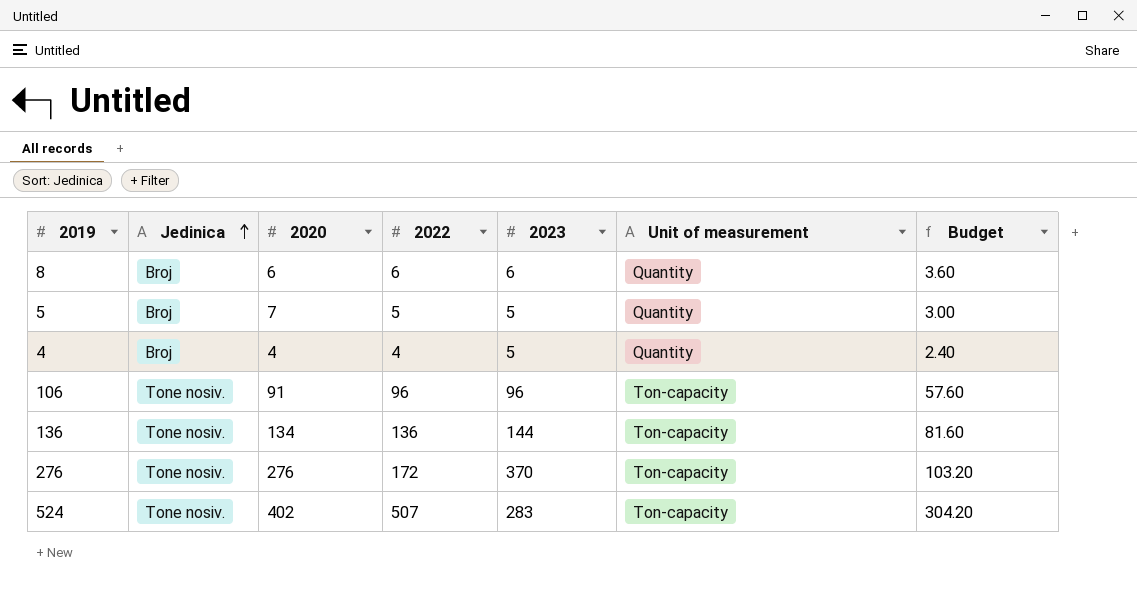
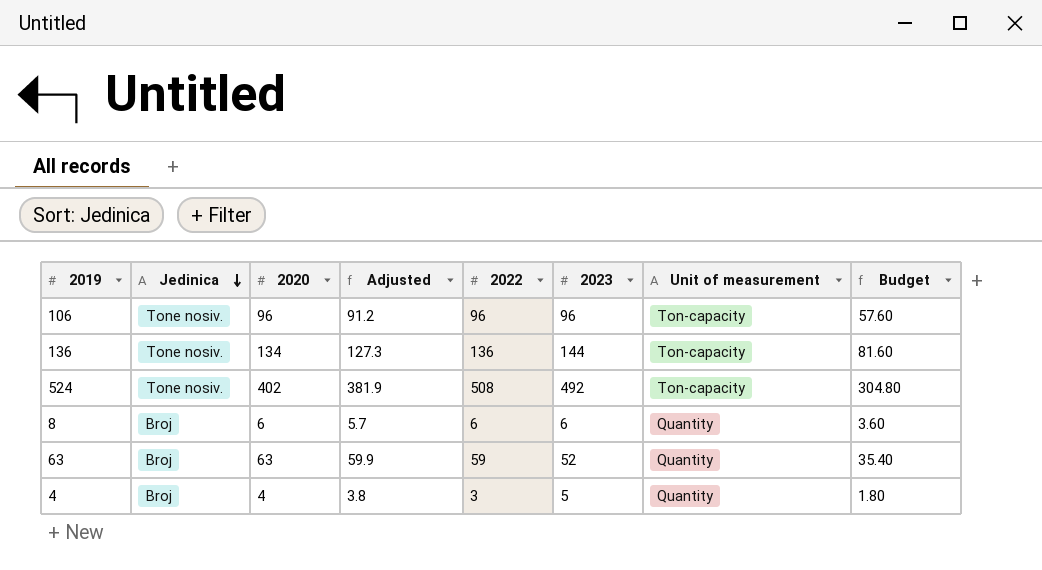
row order: Jedinica ascending -> Jedinica descending
column Adjusted | formula: none -> [2020] * 0.95
row 5: Broj | 7 | 5 | 5 | Quantity | 3.00 -> none
row 276: Tone nosiv. | 276 | 172 | 370 | Ton-capacity | 103.20 -> none
106 | 2020: 91 -> 96
524 | 2022: 507 -> 508
524 | 2023: 283 -> 492
524 | Budget: 304.20 -> 304.80
row 63: none -> Broj | 63 | 59.9 | 59 | 52 | Quantity | 35.40
4 | 2022: 4 -> 3
4 | Budget: 2.40 -> 1.80

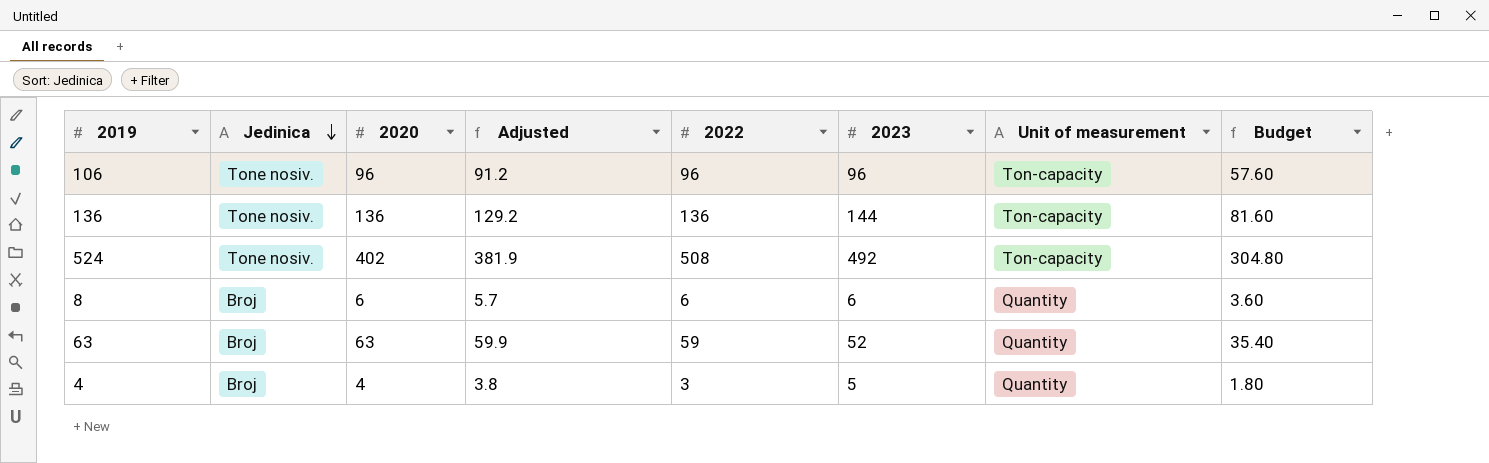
136 | 2020: 134 -> 136
136 | Adjusted: 127.3 -> 129.2

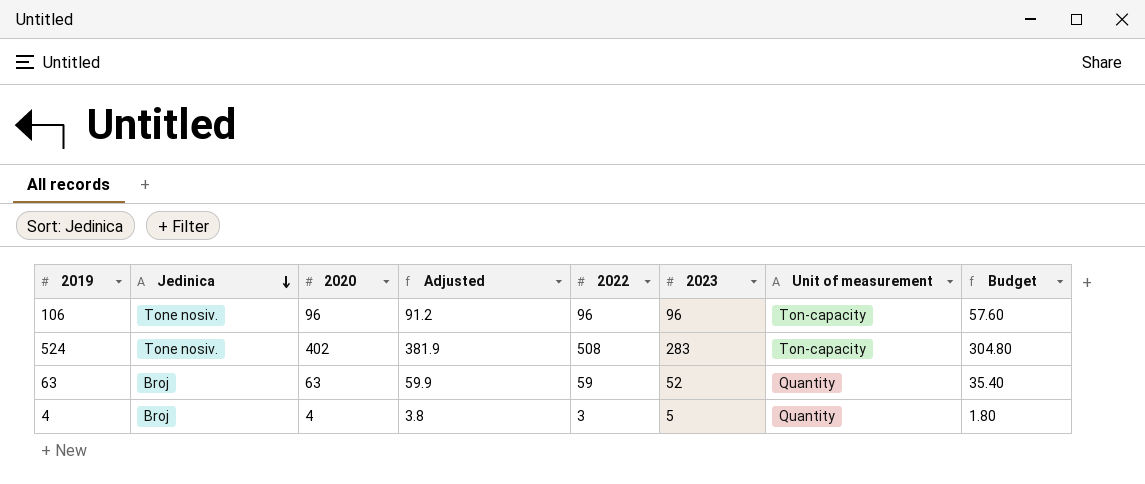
row 136: Tone nosiv. | 136 | 129.2 | 136 | 144 | Ton-capacity | 81.60 -> none
row 8: Broj | 6 | 5.7 | 6 | 6 | Quantity | 3.60 -> none
524 | 2023: 492 -> 283

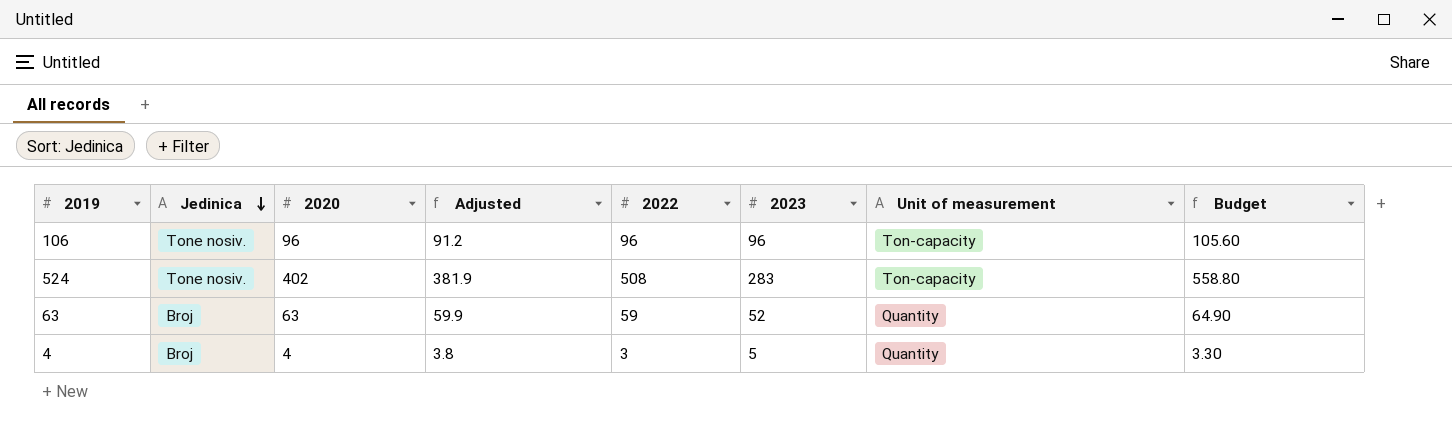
column Budget | formula: [2022] * 0.6 -> [2022] * 1.1

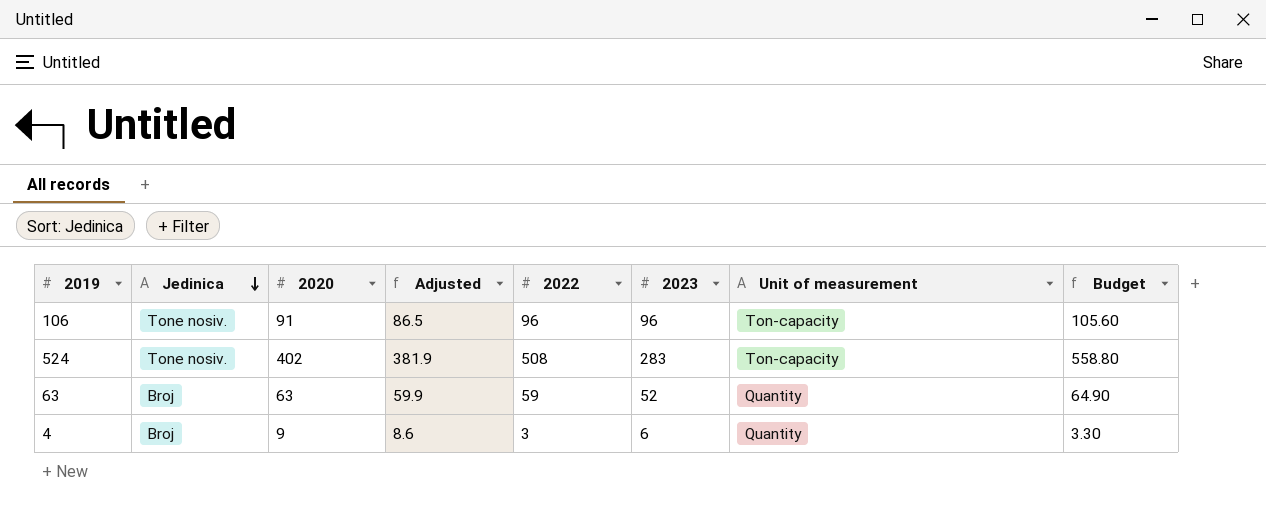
106 | 2020: 96 -> 91
106 | Adjusted: 91.2 -> 86.5
4 | 2020: 4 -> 9
4 | Adjusted: 3.8 -> 8.6
4 | 2023: 5 -> 6

